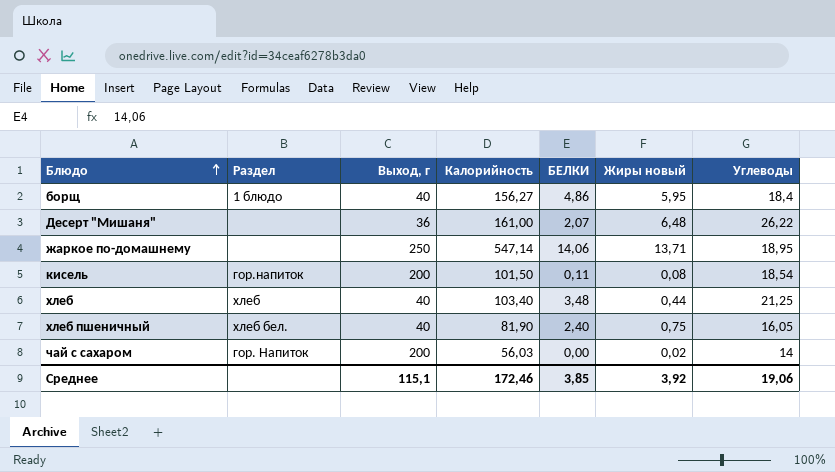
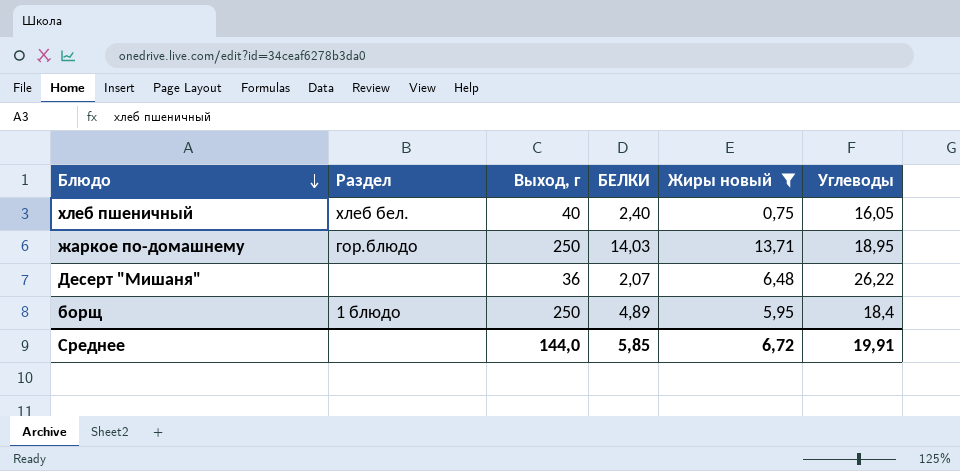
filter: none -> Жиры новый >= 0,75
row order: Блюдо ascending -> Блюдо descending
column Калорийность | position: 4 -> none
жаркое по-домашнему | Раздел: none -> гор.блюдо
жаркое по-домашнему | БЕЛКИ: 14,06 -> 14,03
борщ | Выход, г: 40 -> 250
борщ | БЕЛКИ: 4,86 -> 4,89
Среднее | Выход, г: 115,1 -> 144,0
Среднее | БЕЛКИ: 3,85 -> 5,85
Среднее | Жиры новый: 3,92 -> 6,72
Среднее | Углеводы: 19,06 -> 19,91

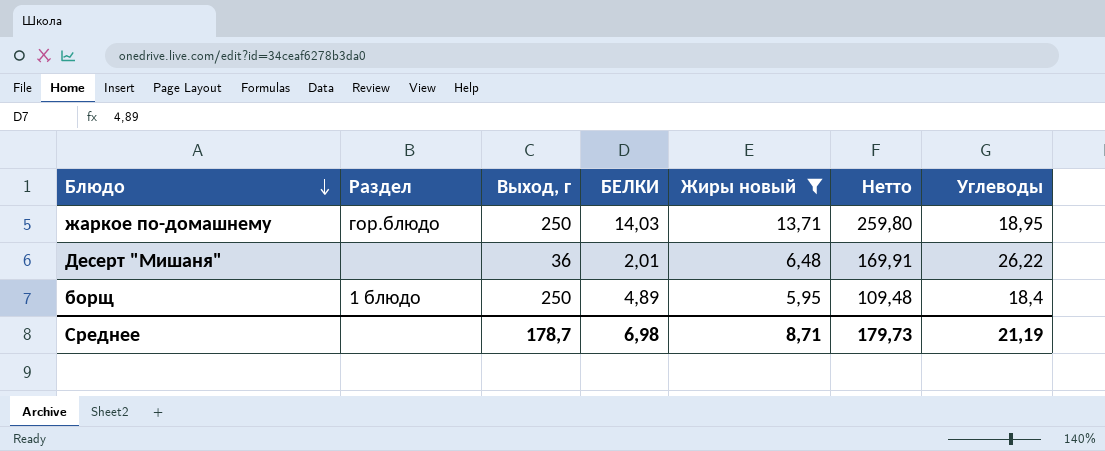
column Нетто | formula: none -> [Жиры новый] * [Углеводы]
row хлеб пшеничный: хлеб бел. | 40 | 2,40 | 0,75 | 16,05 -> none
Десерт "Мишаня" | БЕЛКИ: 2,07 -> 2,01
Среднее | Выход, г: 144,0 -> 178,7
Среднее | БЕЛКИ: 5,85 -> 6,98
Среднее | Жиры новый: 6,72 -> 8,71
Среднее | Углеводы: 19,91 -> 21,19

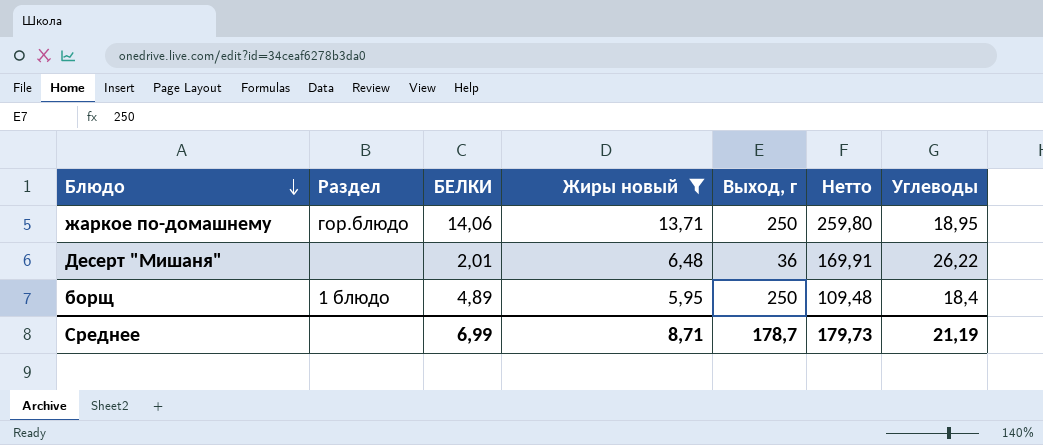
column Выход, г | position: 3 -> 5
жаркое по-домашнему | БЕЛКИ: 14,03 -> 14,06
Среднее | БЕЛКИ: 6,98 -> 6,99

